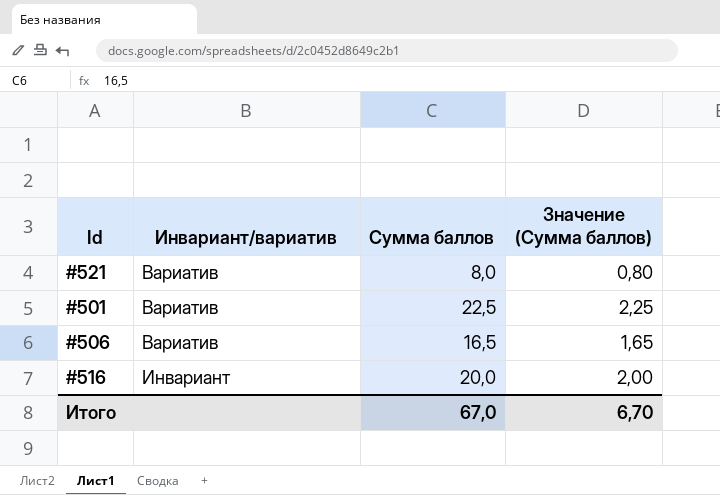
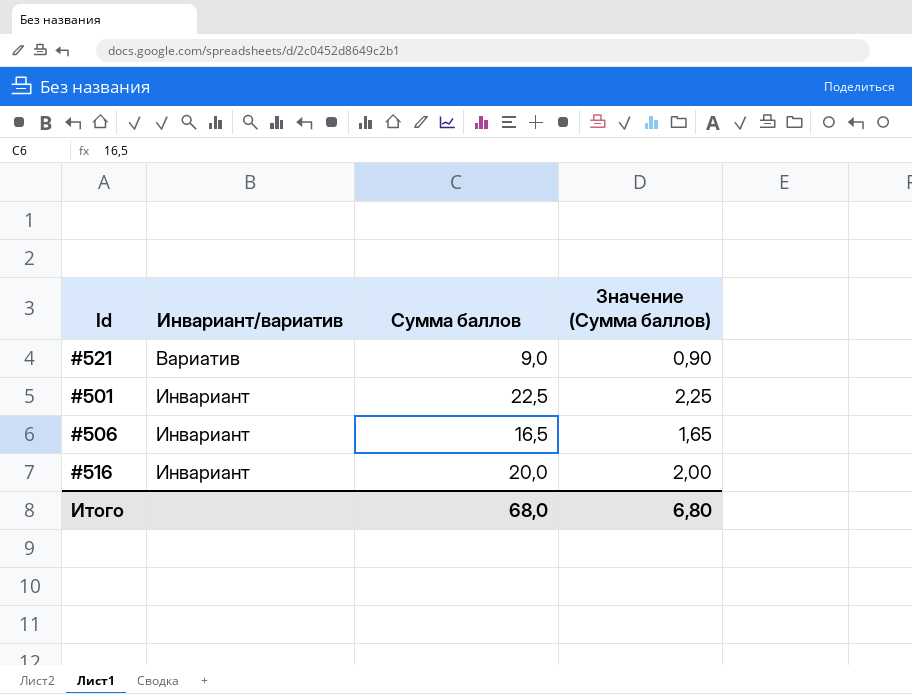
#521 | Сумма баллов: 8,0 -> 9,0
#521 | Значение (Сумма баллов): 0,80 -> 0,90
#501 | Инвариант/вариатив: Вариатив -> Инвариант
#506 | Инвариант/вариатив: Вариатив -> Инвариант
Итого | Сумма баллов: 67,0 -> 68,0
Итого | Значение (Сумма баллов): 6,70 -> 6,80

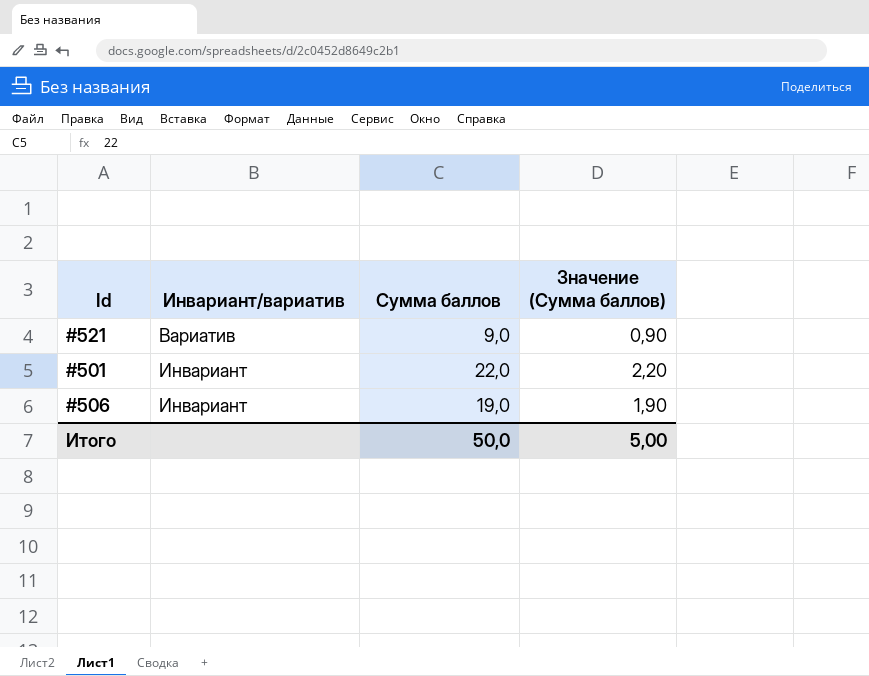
row #516: Инвариант | 20,0 | 2,00 -> none
#501 | Сумма баллов: 22,5 -> 22,0
#501 | Значение (Сумма баллов): 2,25 -> 2,20
#506 | Сумма баллов: 16,5 -> 19,0
#506 | Значение (Сумма баллов): 1,65 -> 1,90
Итого | Сумма баллов: 68,0 -> 50,0
Итого | Значение (Сумма баллов): 6,80 -> 5,00

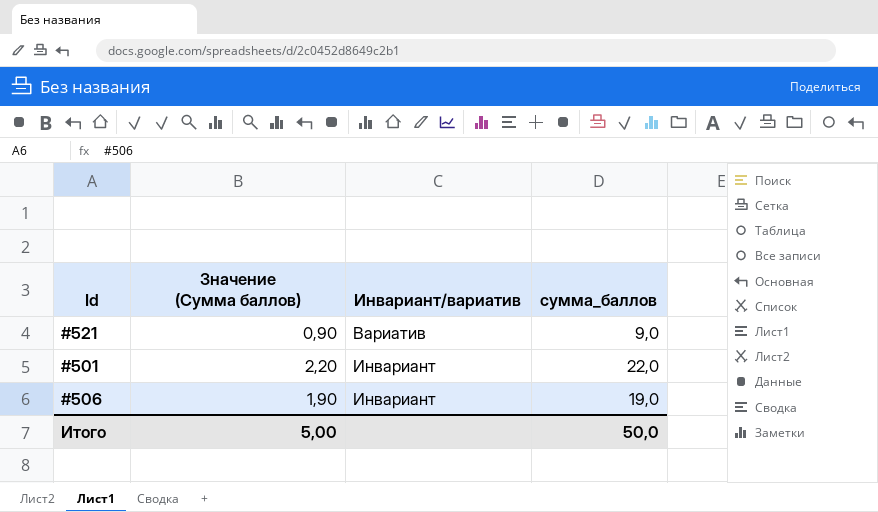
column Значение (Сумма баллов) | position: 4 -> 2
column name: Сумма баллов -> сумма_баллов

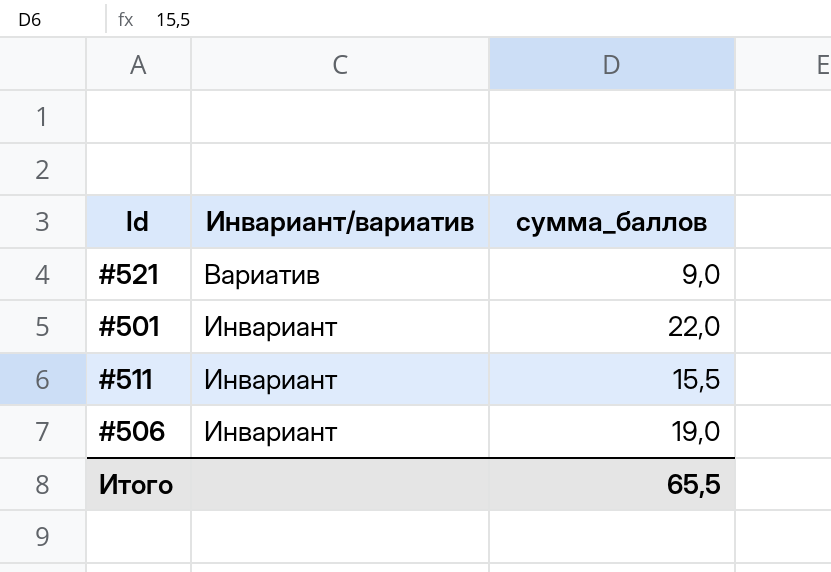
column Значение (Сумма баллов) | formula: [сумма_баллов] * 0,1 -> none
row #511: none -> Инвариант | 15,5
Итого | сумма_баллов: 50,0 -> 65,5

